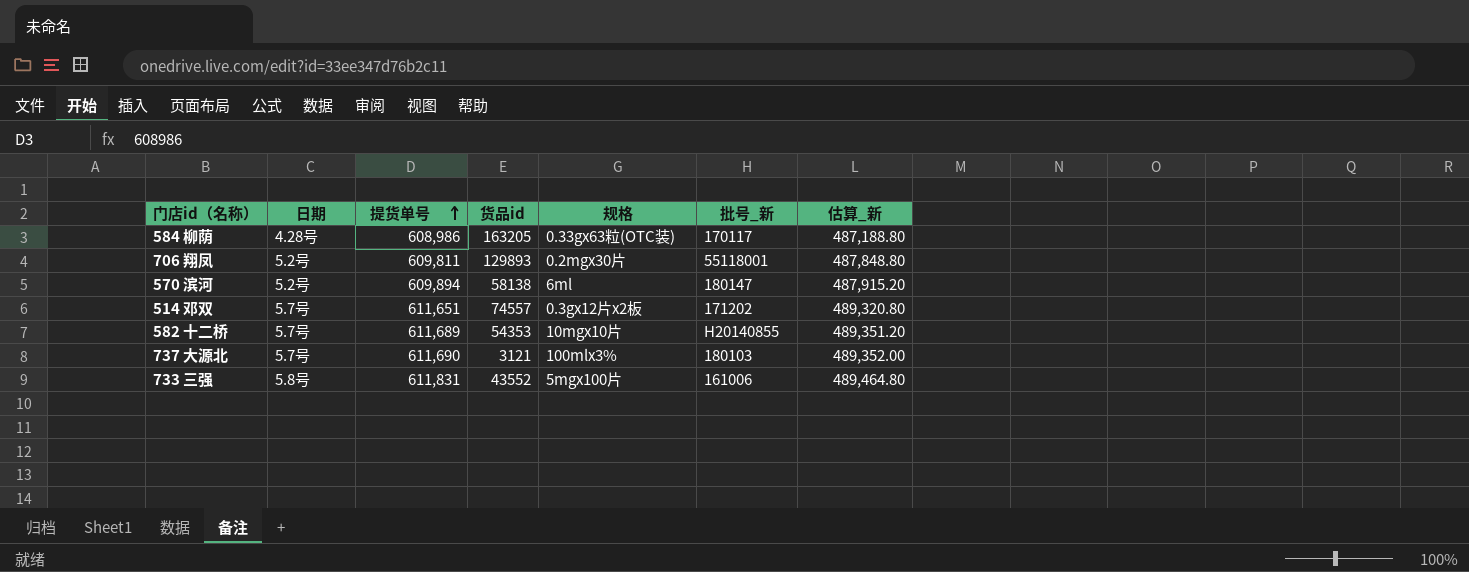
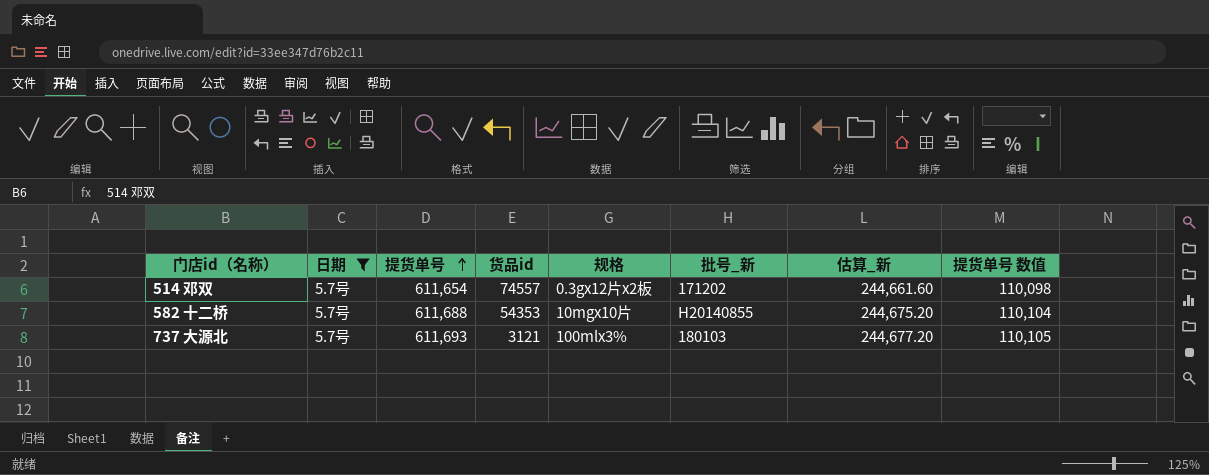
filter: none -> 日期 = 5.7号
column 估算_新 | formula: [提货单号] * 0.8 -> [提货单号] * 0.4
column 提货单号 数值 | formula: none -> [提货单号] * 0.18
514 邓双 | 提货单号: 611,651 -> 611,654
582 十二桥 | 提货单号: 611,689 -> 611,688
737 大源北 | 提货单号: 611,690 -> 611,693

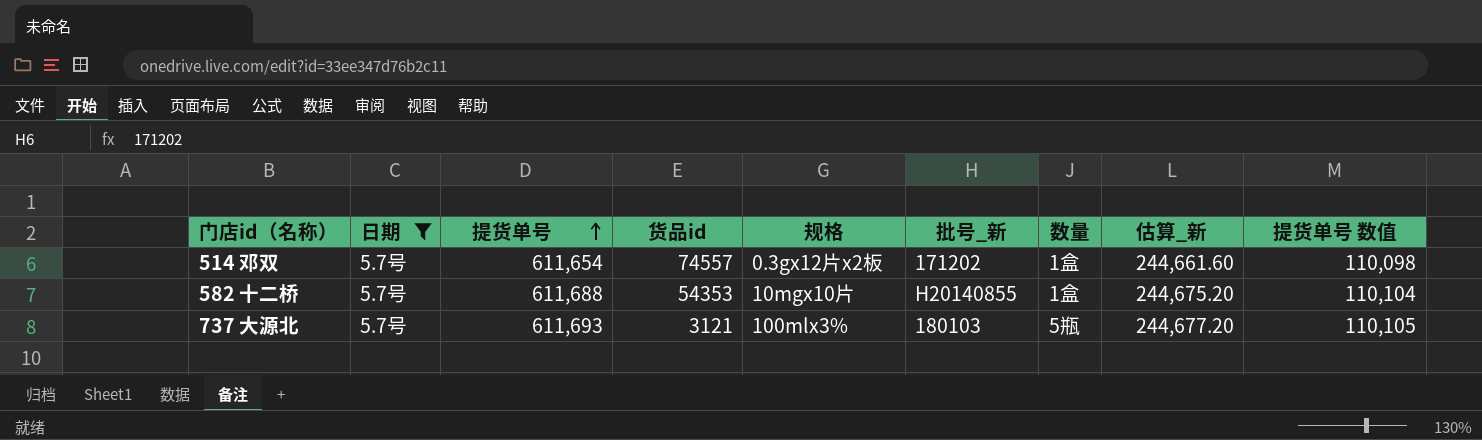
column 数量 | position: none -> 7

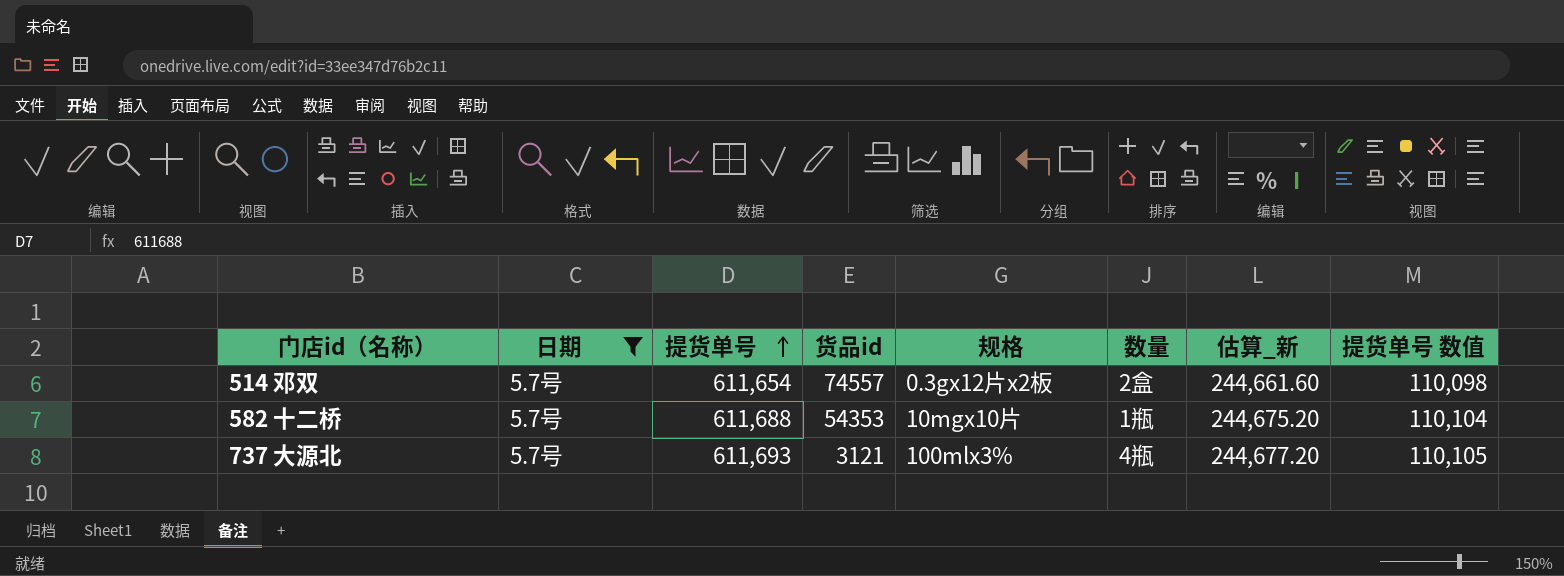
column 批号_新 | position: 6 -> none
514 邓双 | 数量: 1盒 -> 2盒
582 十二桥 | 数量: 1盒 -> 1瓶
737 大源北 | 数量: 5瓶 -> 4瓶

